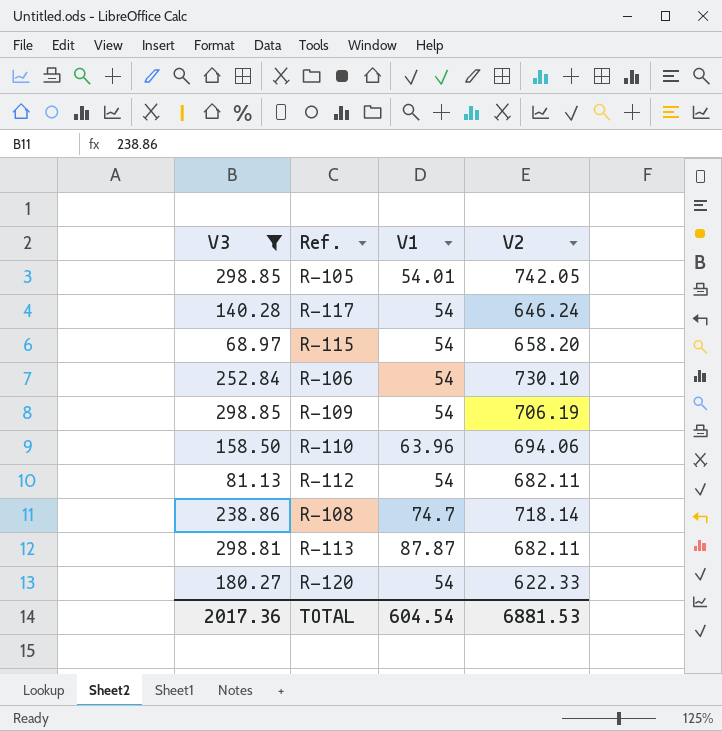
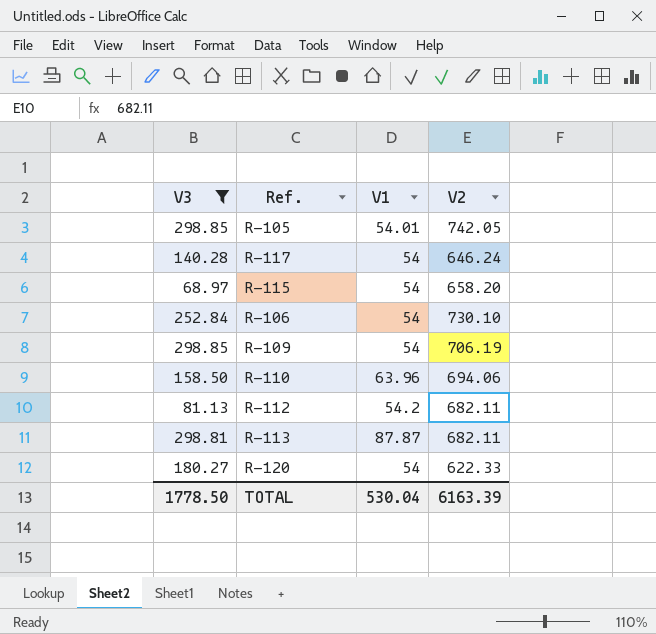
row R-108: 238.86 | 74.7 | 718.14 -> none
R-112 | V1: 54 -> 54.2
TOTAL | V3: 2017.36 -> 1778.50
TOTAL | V1: 604.54 -> 530.04
TOTAL | V2: 6881.53 -> 6163.39

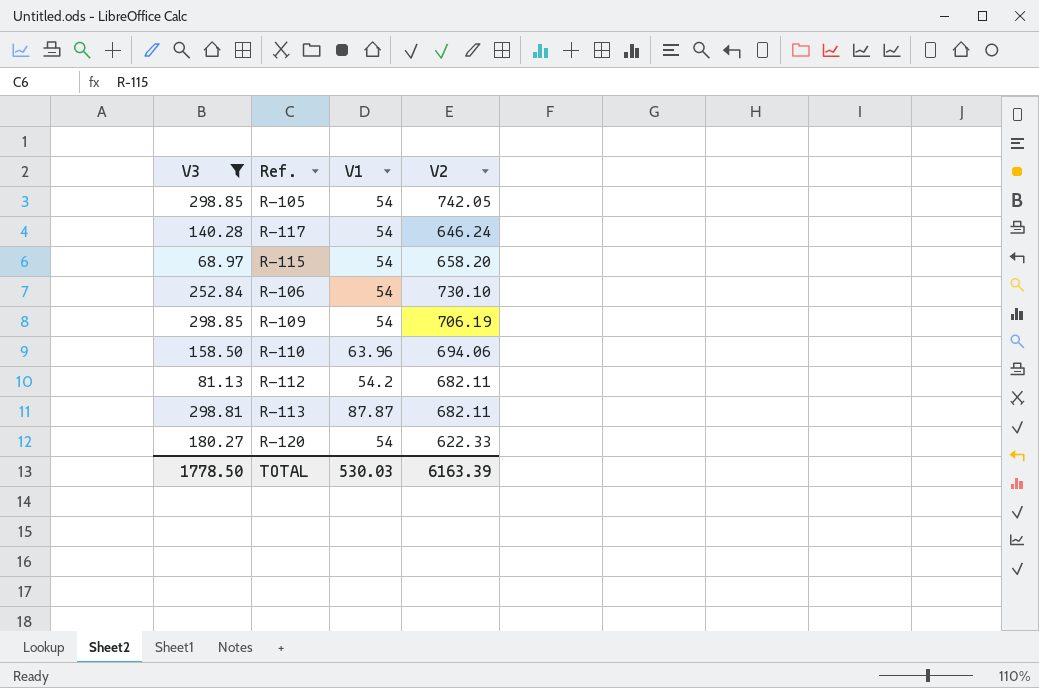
R-105 | V1: 54.01 -> 54
TOTAL | V1: 530.04 -> 530.03

